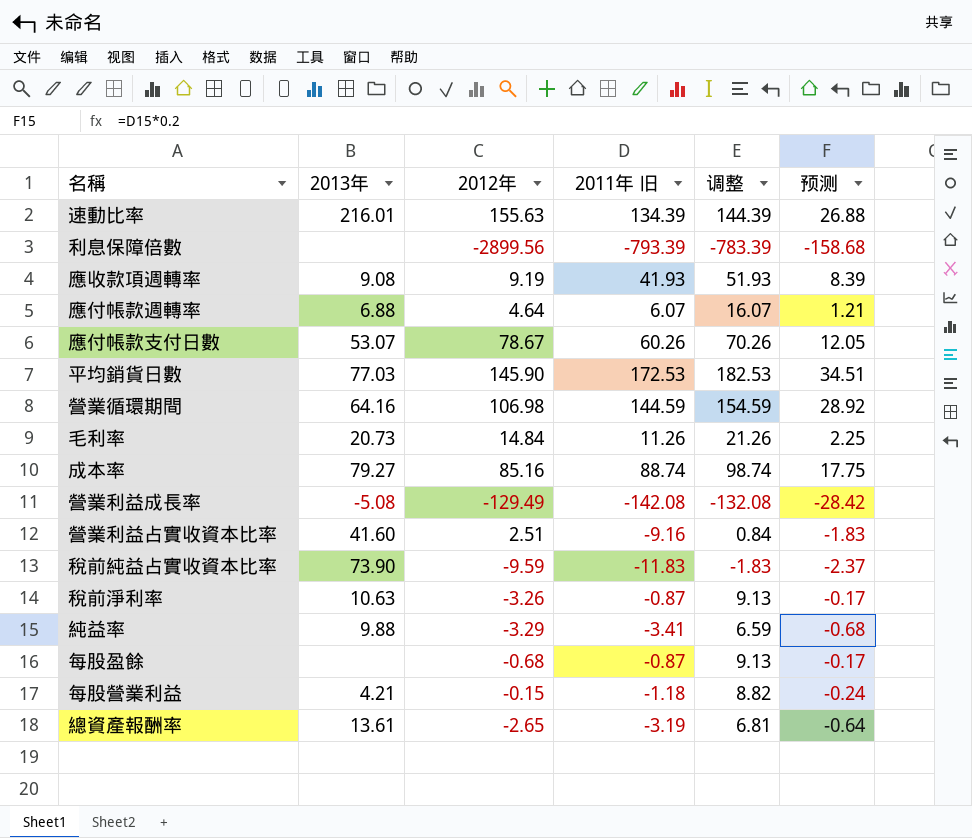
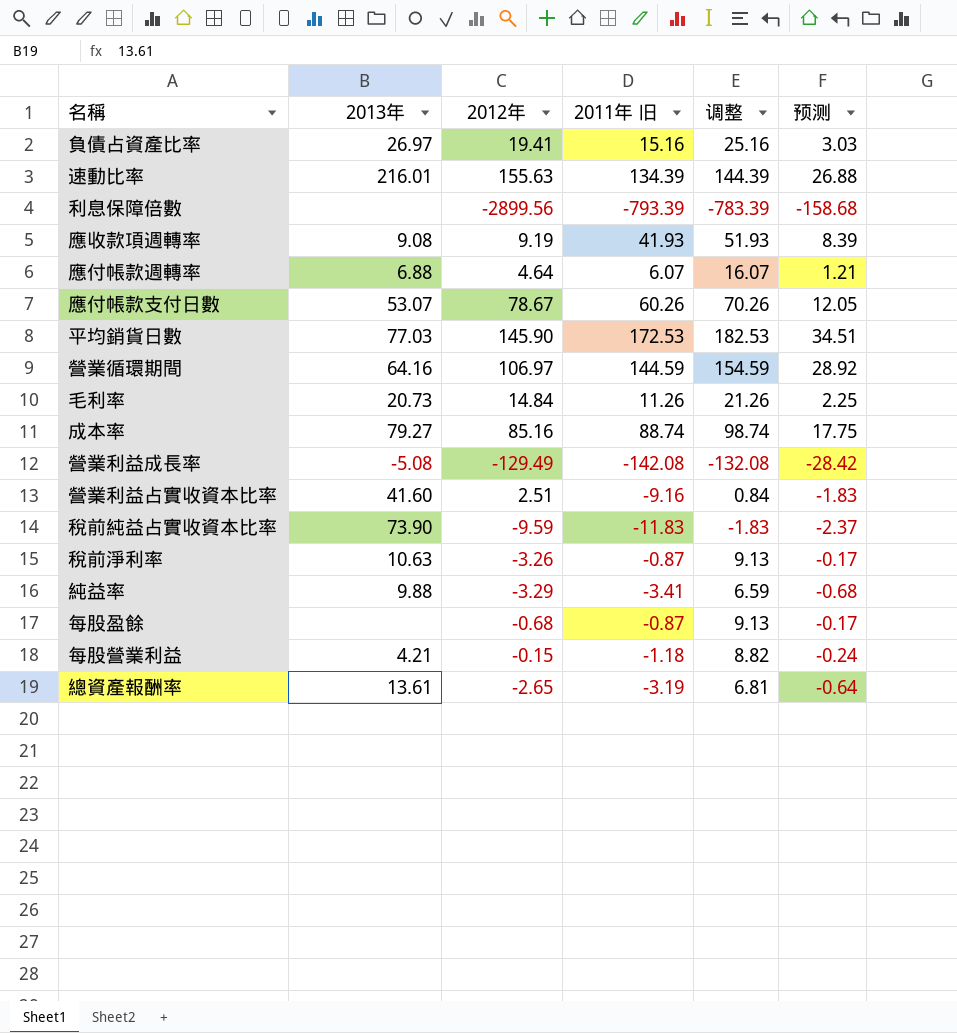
row 負債占資產比率: none -> 26.97 | 19.41 | 15.16 | 25.16 | 3.03
營業循環期間 | 2012年: 106.98 -> 106.97

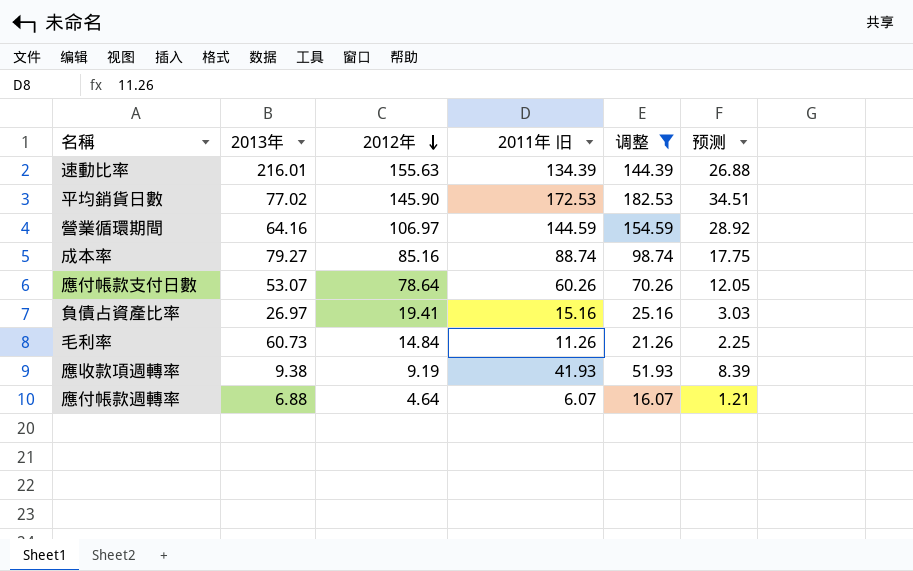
filter: none -> 调整 >= 16.07
row order: none -> 2012年 descending
平均銷貨日數 | 2013年: 77.03 -> 77.02
應付帳款支付日數 | 2012年: 78.67 -> 78.64
毛利率 | 2013年: 20.73 -> 60.73
應收款項週轉率 | 2013年: 9.08 -> 9.38

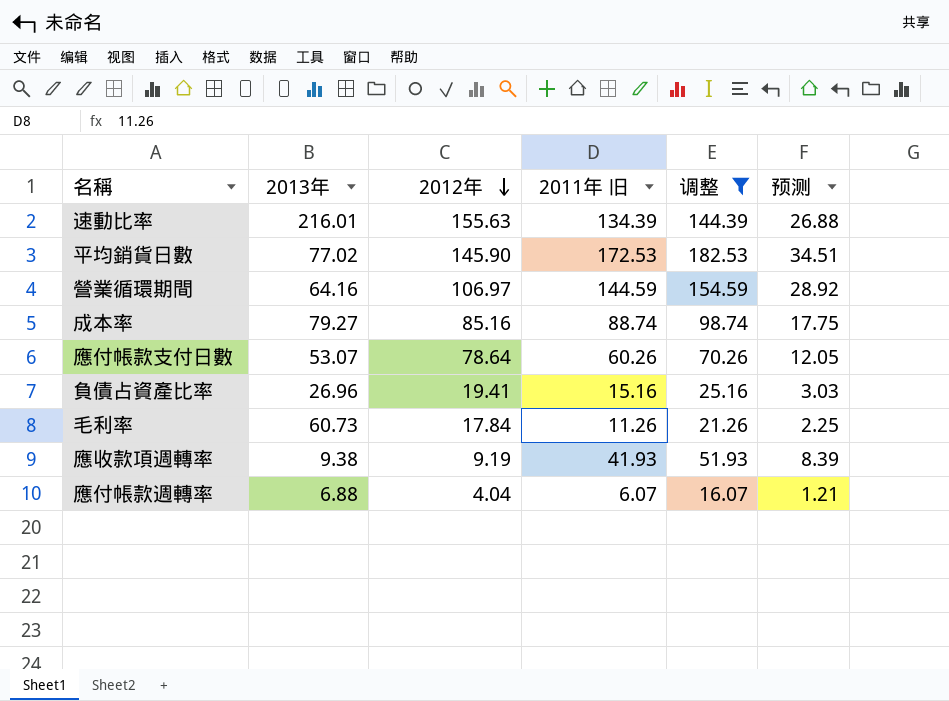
負債占資產比率 | 2013年: 26.97 -> 26.96
毛利率 | 2012年: 14.84 -> 17.84
應付帳款週轉率 | 2012年: 4.64 -> 4.04

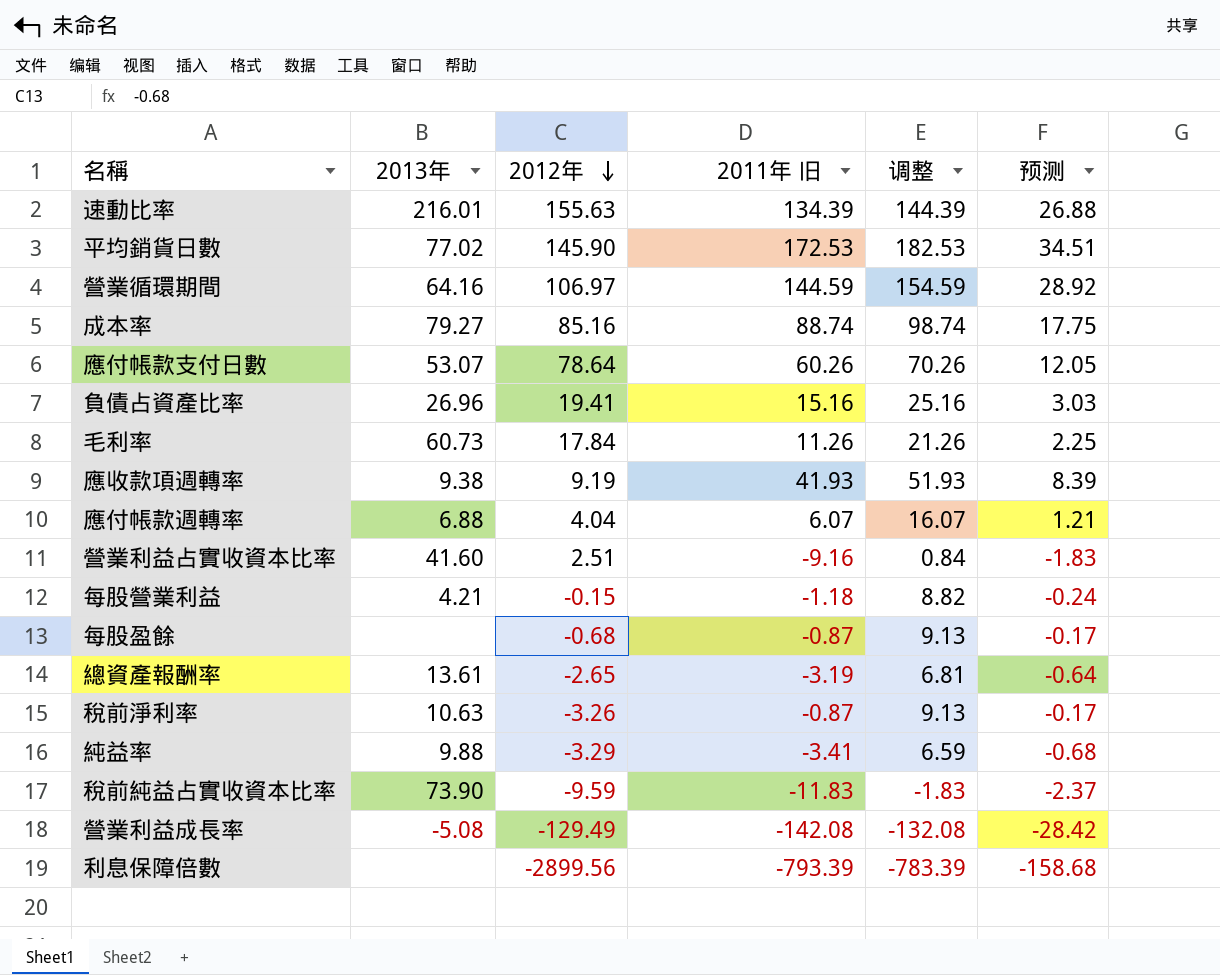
filter: 调整 >= 16.07 -> none

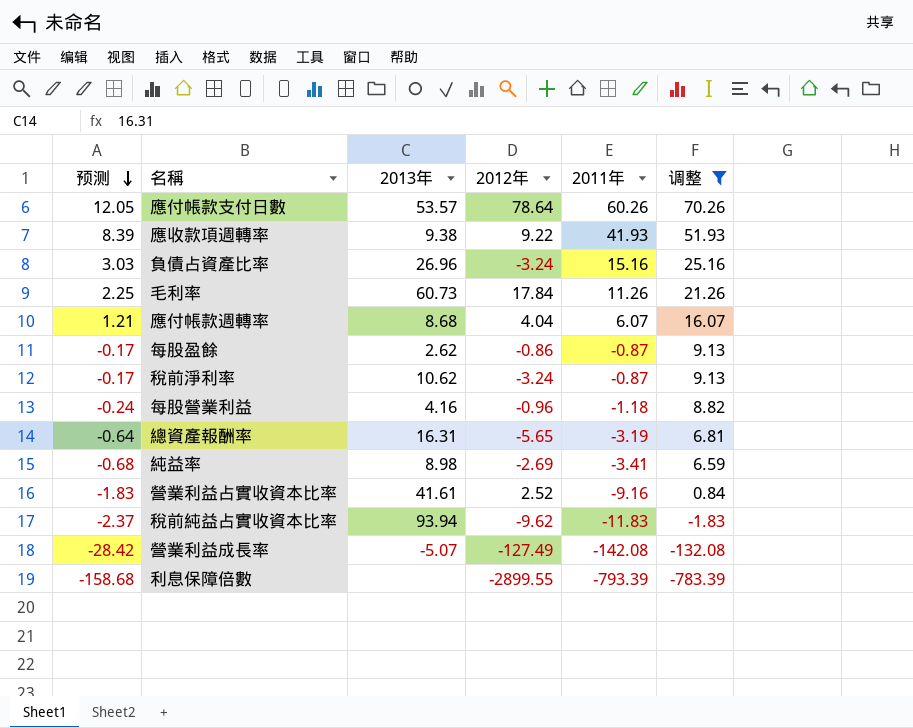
filter: none -> 调整 <= 70.26
row order: 2012年 descending -> 预测 descending
column 预测 | position: 6 -> 1
column name: 2011年 旧 -> 2011年
應付帳款支付日數 | 2013年: 53.07 -> 53.57
應收款項週轉率 | 2012年: 9.19 -> 9.22
負債占資產比率 | 2012年: 19.41 -> -3.24
應付帳款週轉率 | 2013年: 6.88 -> 8.68
每股盈餘 | 2013年: none -> 2.62
每股盈餘 | 2012年: -0.68 -> -0.86
稅前淨利率 | 2013年: 10.63 -> 10.62
稅前淨利率 | 2012年: -3.26 -> -3.24
每股營業利益 | 2013年: 4.21 -> 4.16
每股營業利益 | 2012年: -0.15 -> -0.96
總資產報酬率 | 2013年: 13.61 -> 16.31
總資產報酬率 | 2012年: -2.65 -> -5.65
純益率 | 2013年: 9.88 -> 8.98
純益率 | 2012年: -3.29 -> -2.69
營業利益占實收資本比率 | 2013年: 41.60 -> 41.61
營業利益占實收資本比率 | 2012年: 2.51 -> 2.52
稅前純益占實收資本比率 | 2013年: 73.90 -> 93.94
稅前純益占實收資本比率 | 2012年: -9.59 -> -9.62
營業利益成長率 | 2013年: -5.08 -> -5.07
營業利益成長率 | 2012年: -129.49 -> -127.49
利息保障倍數 | 2012年: -2899.56 -> -2899.55

